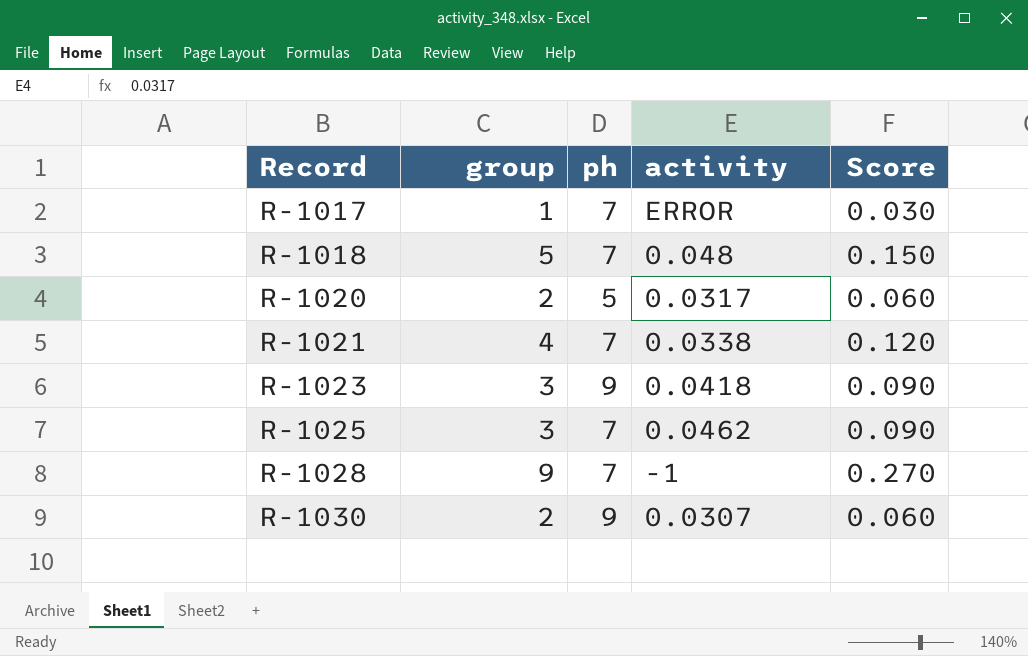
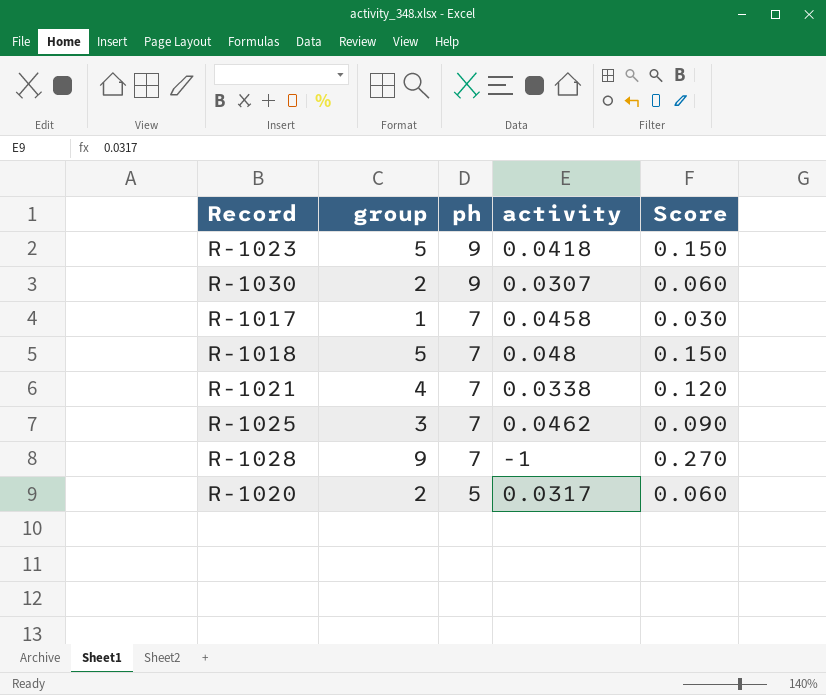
row order: Record ascending -> ph descending
R-1023 | group: 3 -> 5
R-1023 | Score: 0.090 -> 0.150
R-1017 | activity: ERROR -> 0.0458

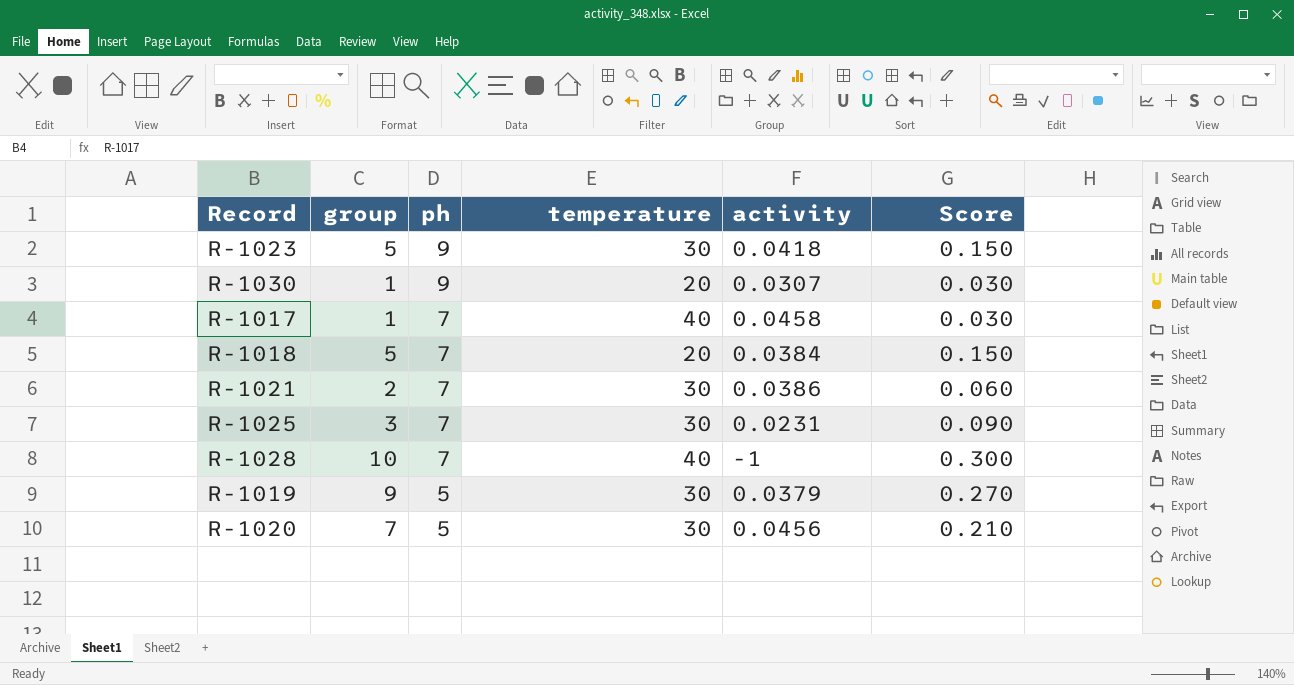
column temperature | position: none -> 4
R-1030 | group: 2 -> 1
R-1030 | Score: 0.060 -> 0.030
R-1018 | activity: 0.048 -> 0.0384
R-1021 | group: 4 -> 2
R-1021 | activity: 0.0338 -> 0.0386
R-1021 | Score: 0.120 -> 0.060
R-1025 | activity: 0.0462 -> 0.0231
R-1028 | group: 9 -> 10
R-1028 | Score: 0.270 -> 0.300
row R-1019: none -> 9 | 5 | 30 | 0.0379 | 0.270
R-1020 | group: 2 -> 7
R-1020 | activity: 0.0317 -> 0.0456
R-1020 | Score: 0.060 -> 0.210

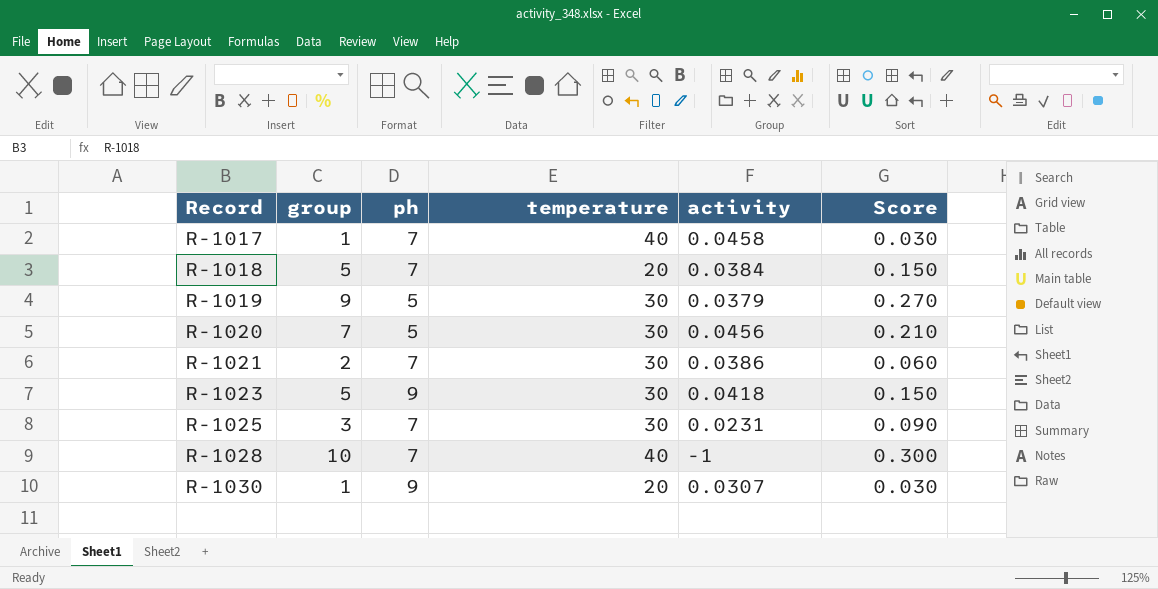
row order: ph descending -> Record ascending

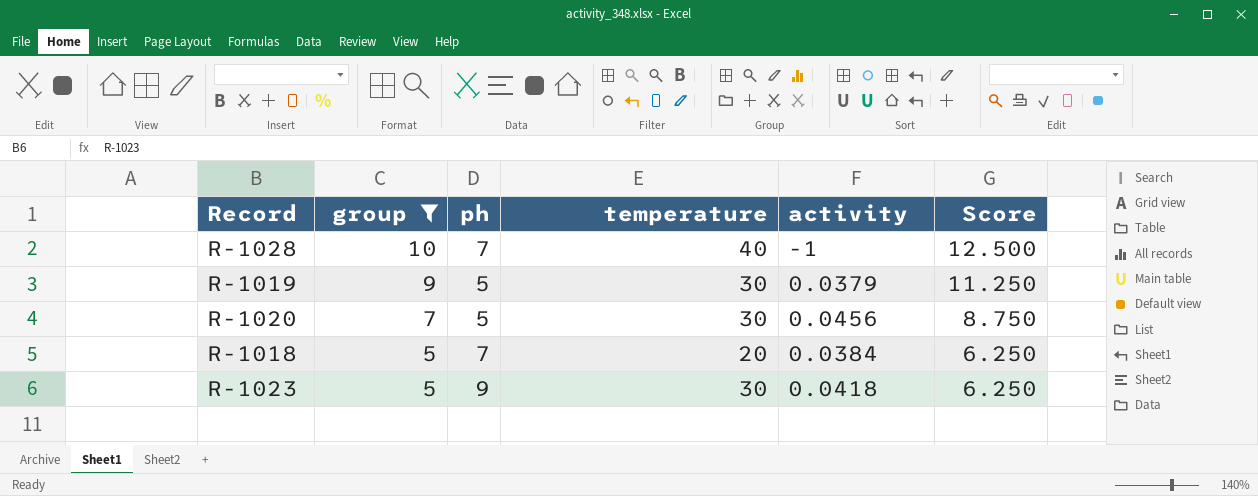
filter: none -> group >= 5
row order: Record ascending -> group descending
column Score | formula: [group] * 0.03 -> [group] * 1.25

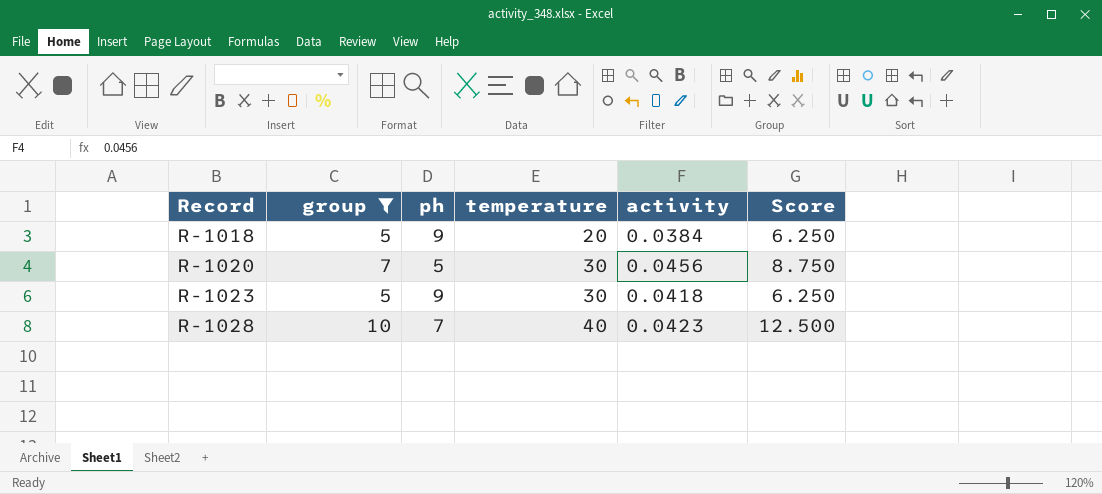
row order: group descending -> Record ascending
row R-1019: 9 | 5 | 30 | 0.0379 | 11.250 -> none
R-1018 | ph: 7 -> 9
R-1028 | activity: -1 -> 0.0423

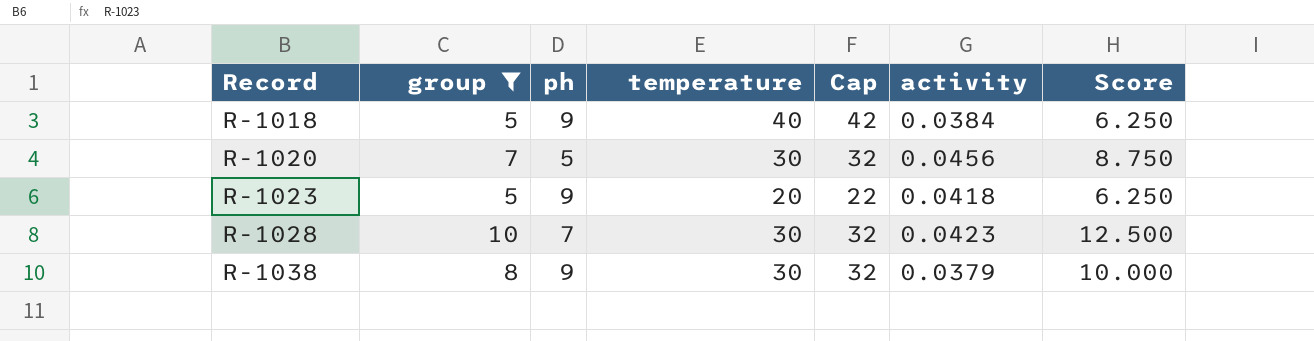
column Cap | formula: none -> [temperature] + 2
R-1018 | temperature: 20 -> 40
R-1023 | temperature: 30 -> 20
R-1028 | temperature: 40 -> 30
row R-1038: none -> 8 | 9 | 30 | 32 | 0.0379 | 10.000

